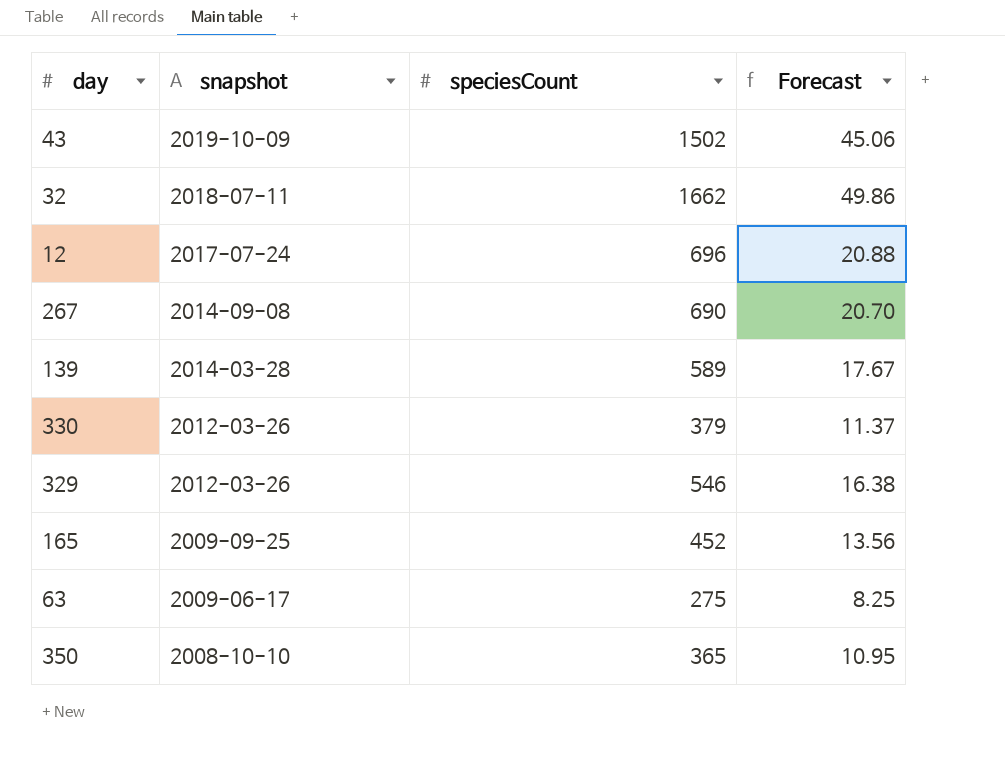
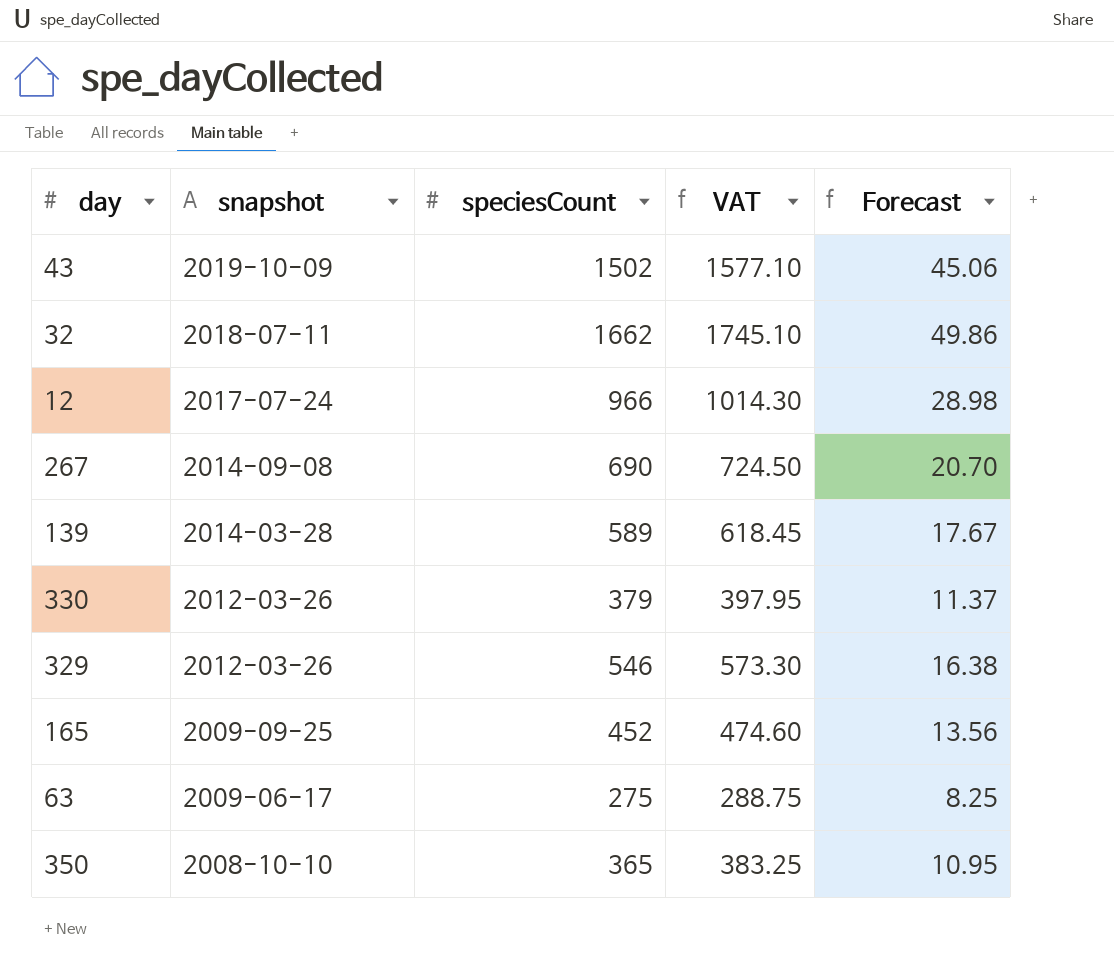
column VAT | formula: none -> [speciesCount] * 1.05
12 | speciesCount: 696 -> 966
12 | Forecast: 20.88 -> 28.98

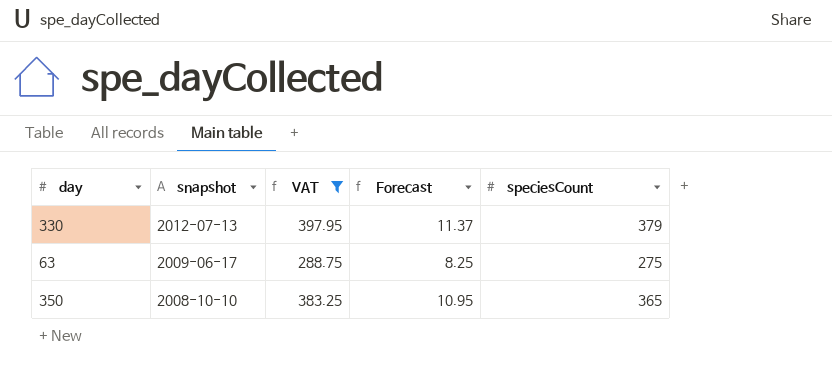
filter: none -> VAT <= 397.95
column speciesCount | position: 3 -> 5
330 | snapshot: 2012-03-26 -> 2012-07-13

